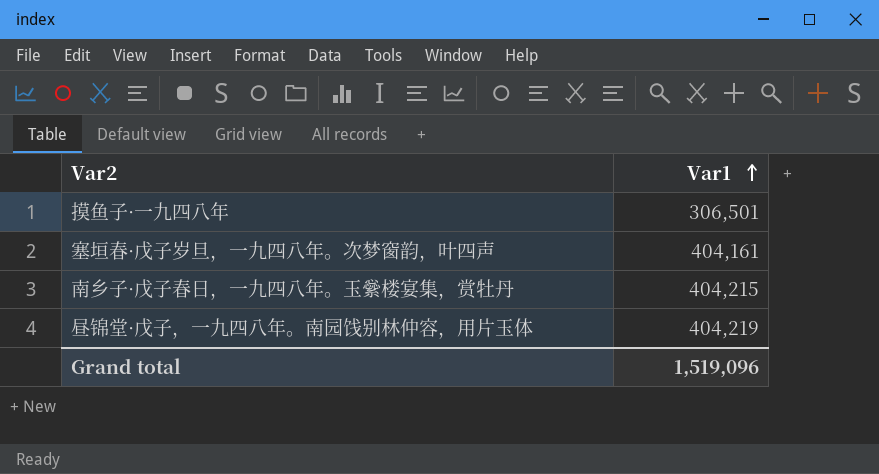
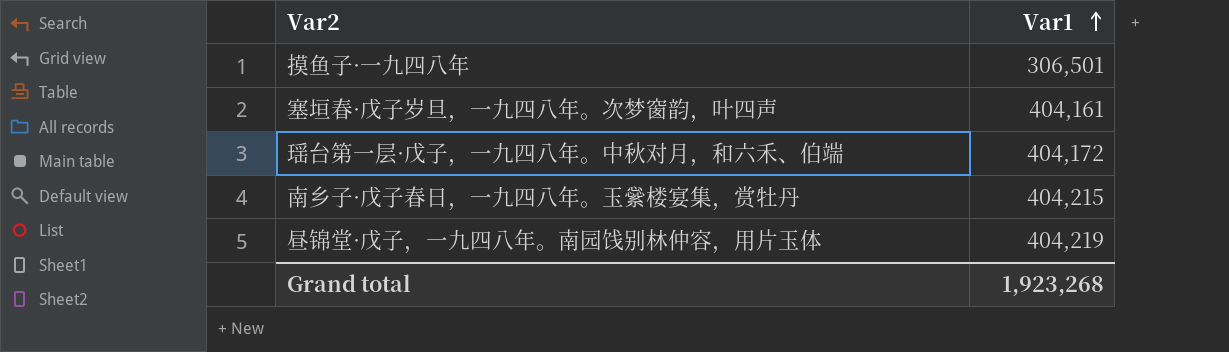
row 瑶台第一层·戊子，一九四八年。中秋对月，和六禾、伯端: none -> 404,172
Grand total | Var1: 1,519,096 -> 1,923,268

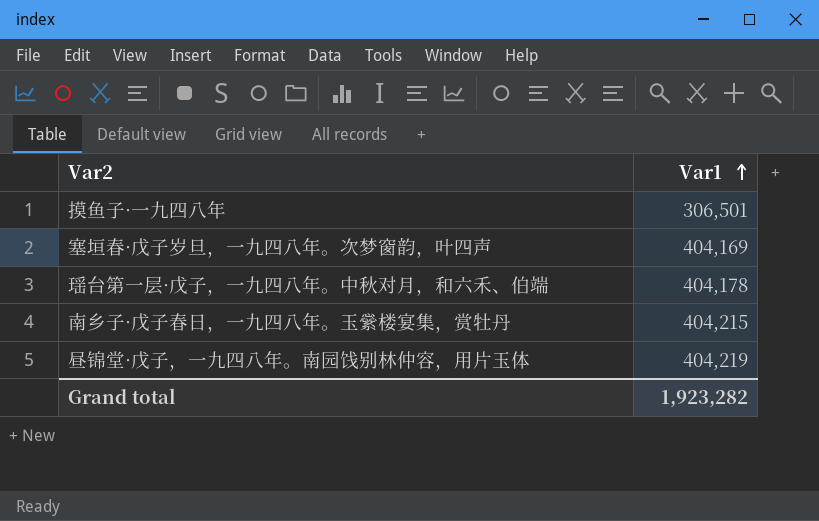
塞垣春·戊子岁旦，一九四八年。次梦窗韵，叶四声 | Var1: 404,161 -> 404,169
瑶台第一层·戊子，一九四八年。中秋对月，和六禾、伯端 | Var1: 404,172 -> 404,178
Grand total | Var1: 1,923,268 -> 1,923,282

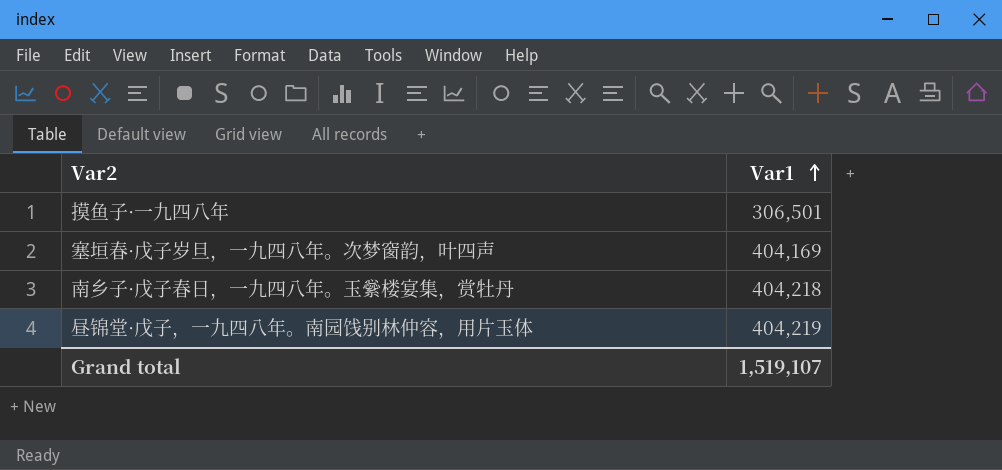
row 瑶台第一层·戊子，一九四八年。中秋对月，和六禾、伯端: 404,178 -> none
南乡子·戊子春日，一九四八年。玉繠楼宴集，赏牡丹 | Var1: 404,215 -> 404,218
Grand total | Var1: 1,923,282 -> 1,519,107

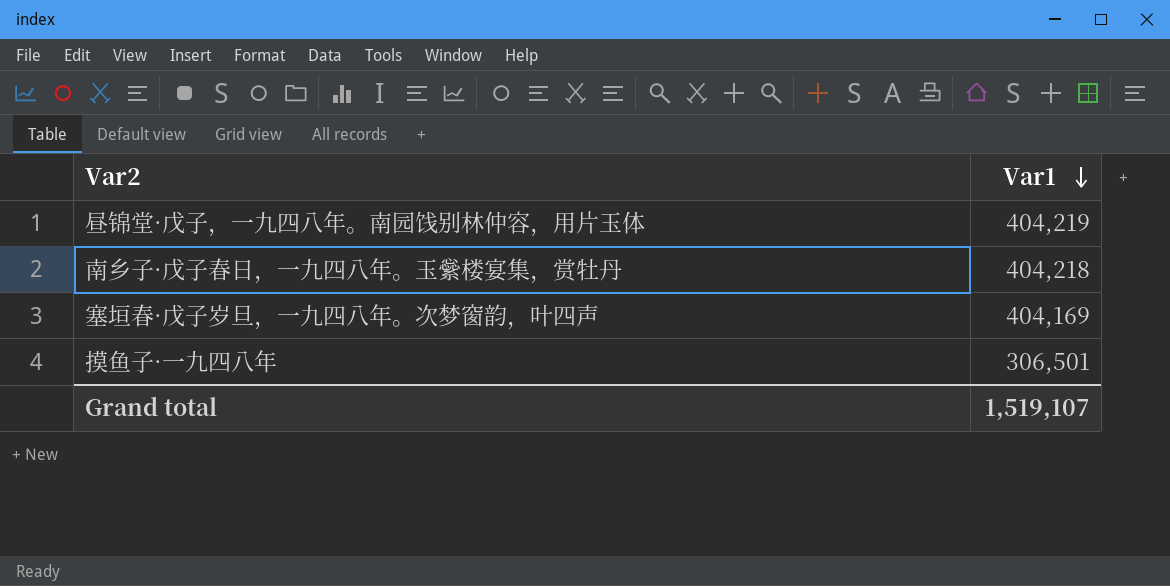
row order: Var1 ascending -> Var1 descending

